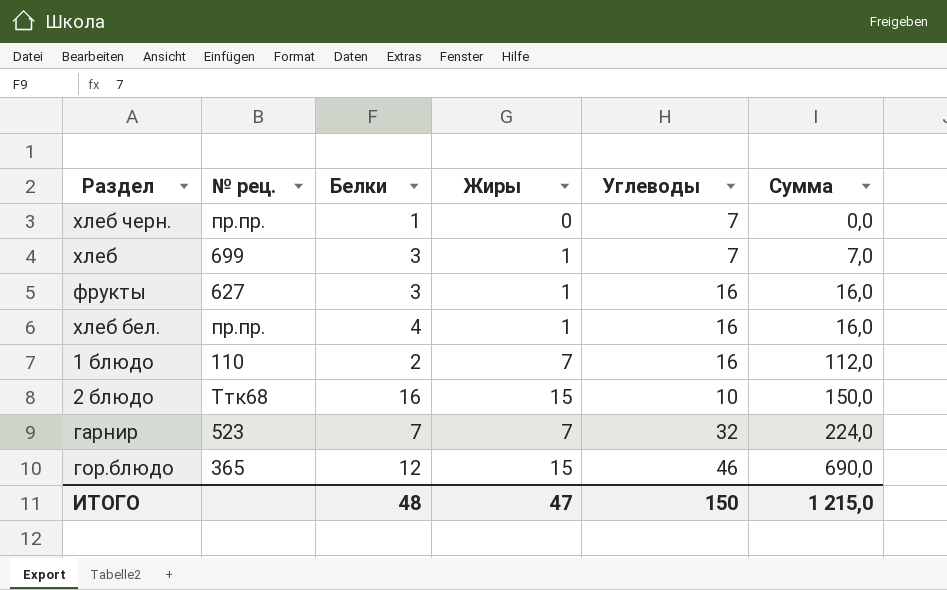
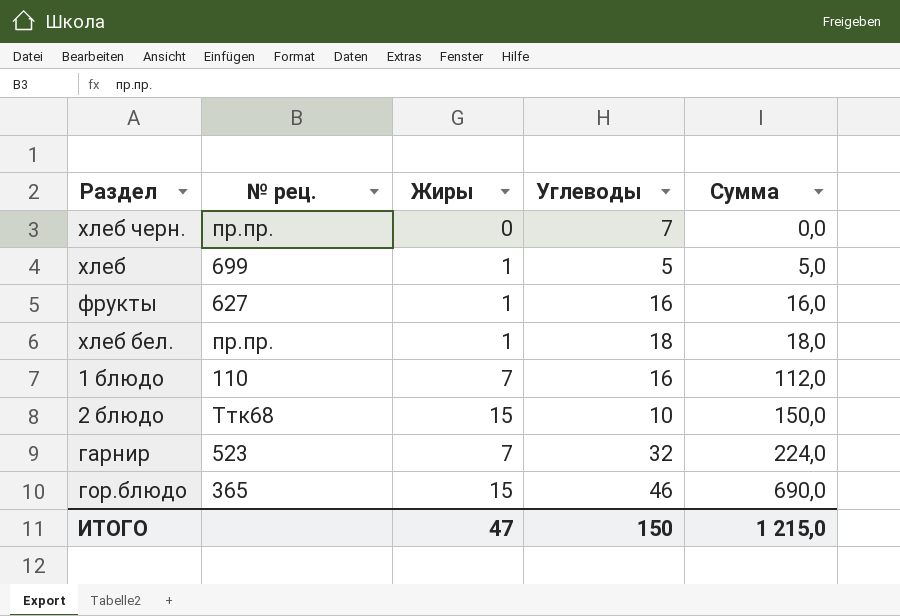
column Белки | position: 3 -> none
хлеб | Углеводы: 7 -> 5
хлеб | Сумма: 7,0 -> 5,0
хлеб бел. | Углеводы: 16 -> 18
хлеб бел. | Сумма: 16,0 -> 18,0

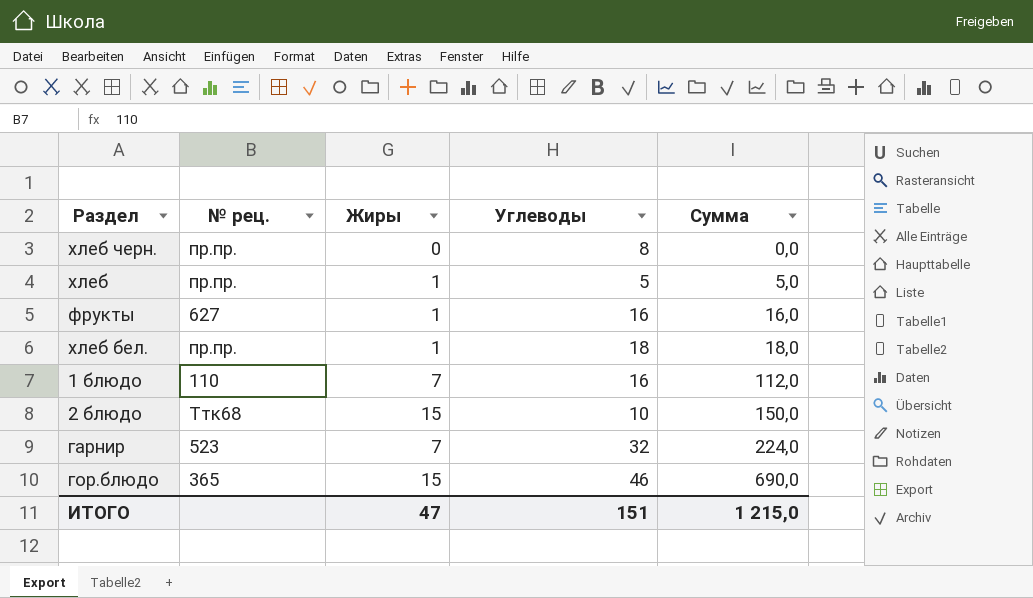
хлеб черн. | Углеводы: 7 -> 8
хлеб | № рец.: 699 -> пр.пр.
ИТОГО | Углеводы: 150 -> 151

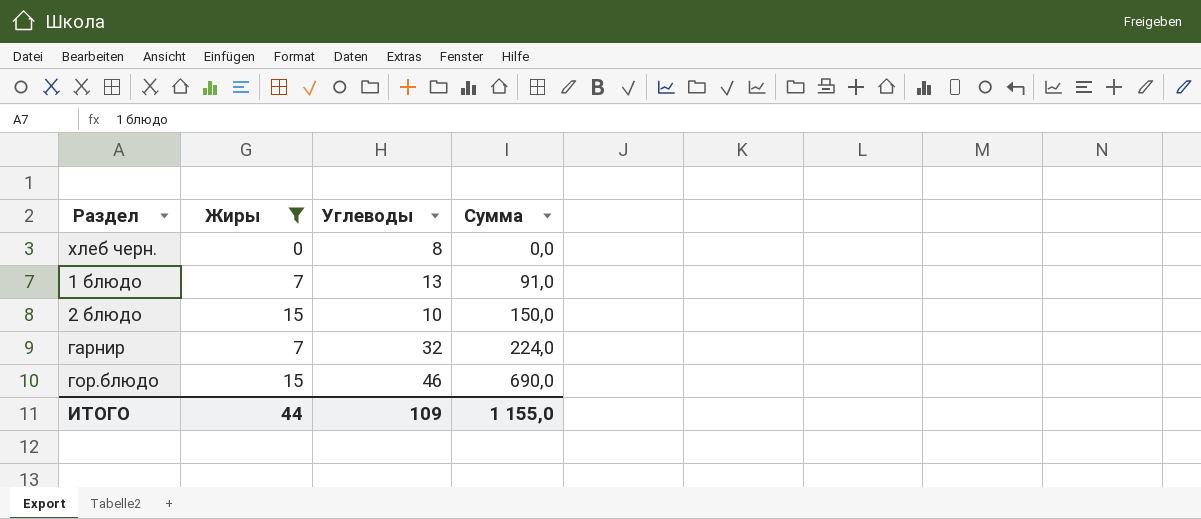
filter: none -> Жиры != 1
column № рец. | position: 2 -> none
1 блюдо | Углеводы: 16 -> 13
1 блюдо | Сумма: 112,0 -> 91,0
ИТОГО | Жиры: 47 -> 44
ИТОГО | Углеводы: 151 -> 109
ИТОГО | Сумма: 1 215,0 -> 1 155,0

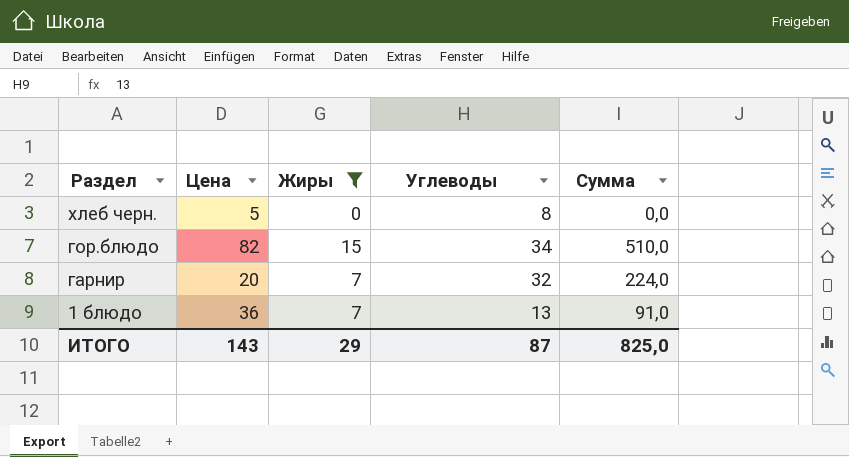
row order: Сумма ascending -> Раздел descending
column Цена | position: none -> 2
row 2 блюдо: 15 | 10 | 150,0 -> none
гор.блюдо | Углеводы: 46 -> 34
гор.блюдо | Сумма: 690,0 -> 510,0
ИТОГО | Жиры: 44 -> 29
ИТОГО | Углеводы: 109 -> 87
ИТОГО | Сумма: 1 155,0 -> 825,0

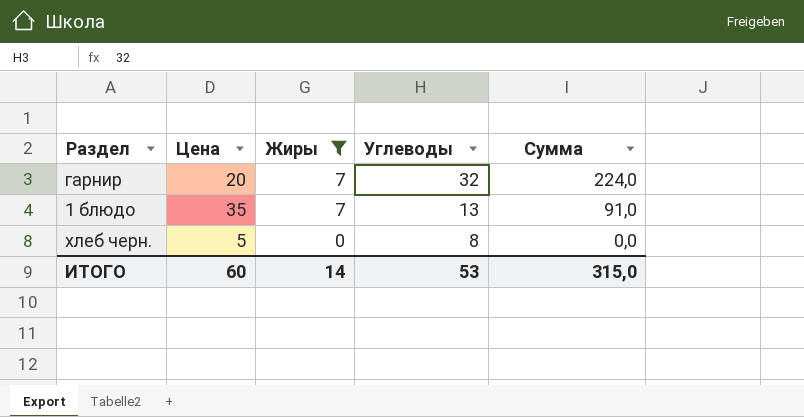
row order: Раздел descending -> Жиры descending
row гор.блюдо: 82 | 15 | 34 | 510,0 -> none
1 блюдо | Цена: 36 -> 35
ИТОГО | Цена: 143 -> 60
ИТОГО | Жиры: 29 -> 14
ИТОГО | Углеводы: 87 -> 53
ИТОГО | Сумма: 825,0 -> 315,0

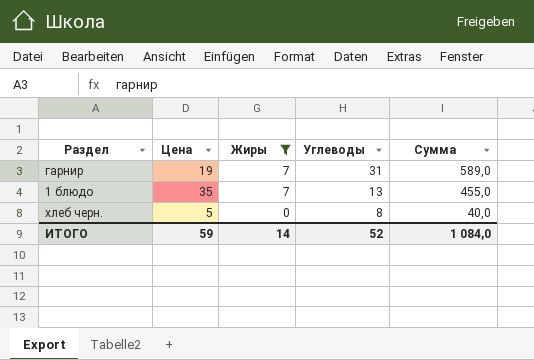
column Сумма | formula: [Жиры] * [Углеводы] -> [Цена] * [Углеводы]
гарнир | Цена: 20 -> 19
гарнир | Углеводы: 32 -> 31
ИТОГО | Цена: 60 -> 59
ИТОГО | Углеводы: 53 -> 52
ИТОГО | Сумма: 315,0 -> 1 084,0

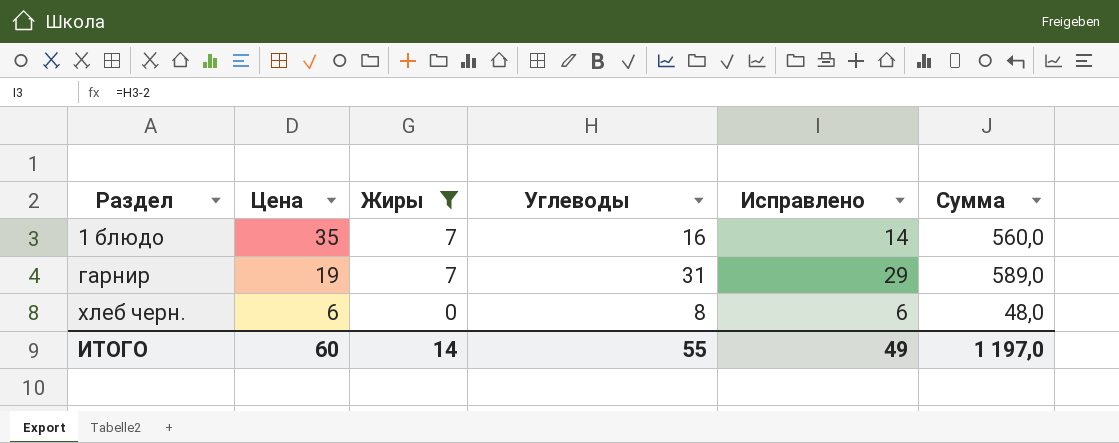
row order: Жиры descending -> Раздел ascending
column Исправлено | formula: none -> [Углеводы] - 2
1 блюдо | Углеводы: 13 -> 16
1 блюдо | Сумма: 455,0 -> 560,0
хлеб черн. | Цена: 5 -> 6
хлеб черн. | Сумма: 40,0 -> 48,0
ИТОГО | Цена: 59 -> 60
ИТОГО | Углеводы: 52 -> 55
ИТОГО | Сумма: 1 084,0 -> 1 197,0

